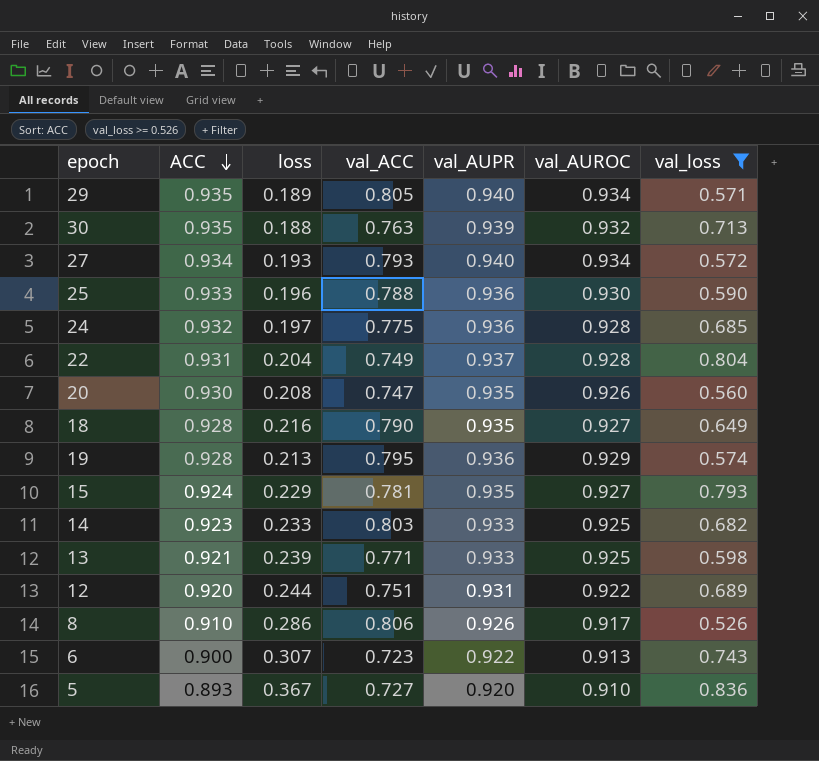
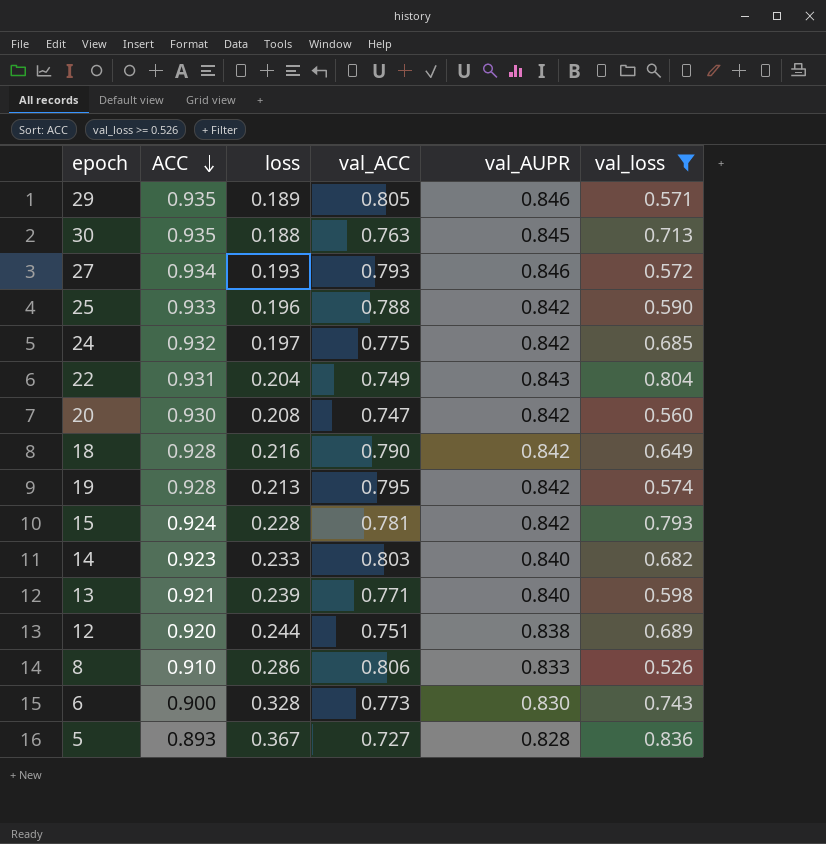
column val_AUROC | position: 6 -> none
29 | val_AUPR: 0.940 -> 0.846
30 | val_AUPR: 0.939 -> 0.845
27 | val_AUPR: 0.940 -> 0.846
25 | val_AUPR: 0.936 -> 0.842
24 | val_AUPR: 0.936 -> 0.842
22 | val_AUPR: 0.937 -> 0.843
20 | val_AUPR: 0.935 -> 0.842
18 | val_AUPR: 0.935 -> 0.842
19 | val_AUPR: 0.936 -> 0.842
15 | loss: 0.229 -> 0.228
15 | val_AUPR: 0.935 -> 0.842
14 | val_AUPR: 0.933 -> 0.840
13 | val_AUPR: 0.933 -> 0.840
12 | val_AUPR: 0.931 -> 0.838
8 | val_AUPR: 0.926 -> 0.833
6 | loss: 0.307 -> 0.328
6 | val_ACC: 0.723 -> 0.773
6 | val_AUPR: 0.922 -> 0.830
5 | val_AUPR: 0.920 -> 0.828

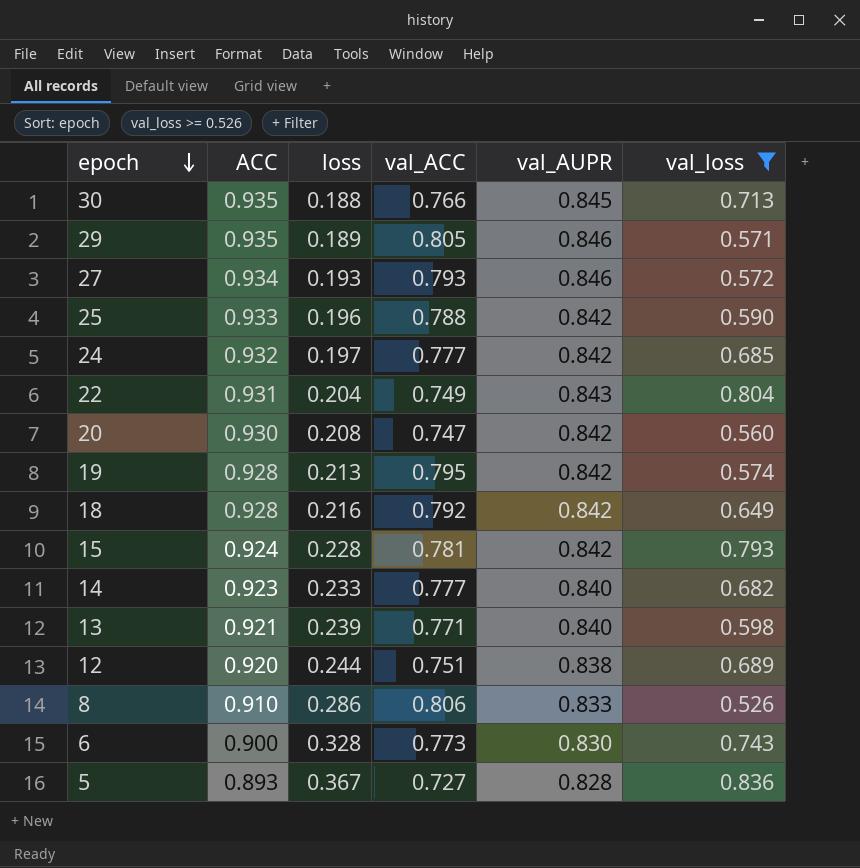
row order: ACC descending -> epoch descending
30 | val_ACC: 0.763 -> 0.766
24 | val_ACC: 0.775 -> 0.777
18 | val_ACC: 0.790 -> 0.792
14 | val_ACC: 0.803 -> 0.777

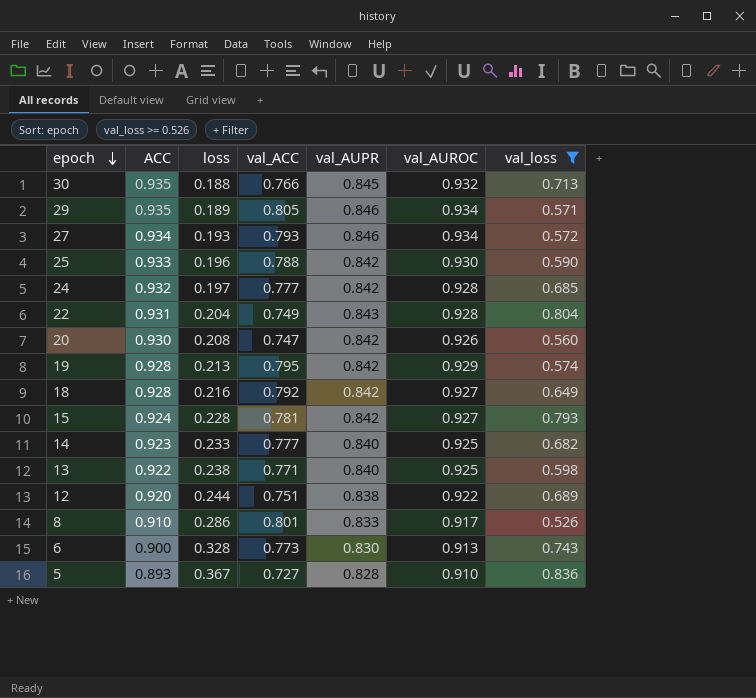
column val_AUROC | position: none -> 6
13 | ACC: 0.921 -> 0.922
13 | loss: 0.239 -> 0.238
8 | val_ACC: 0.806 -> 0.801

